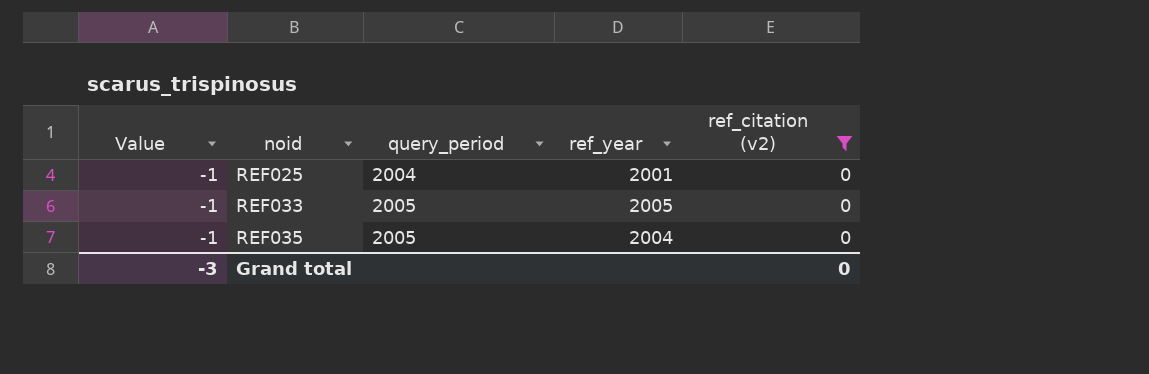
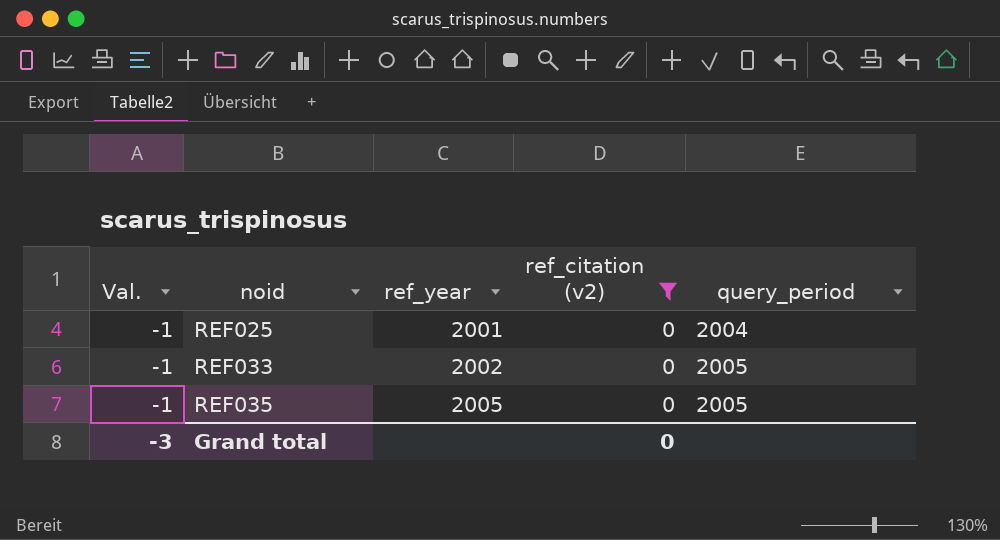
column name: Value -> Val.
column query_period | position: 3 -> 5
REF033 | ref_year: 2005 -> 2002
REF035 | ref_year: 2004 -> 2005

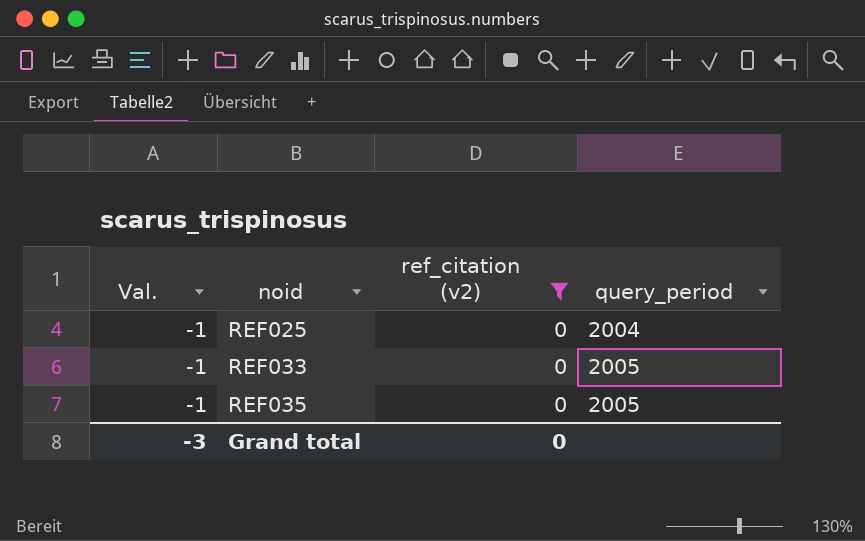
column ref_year | position: 3 -> none

